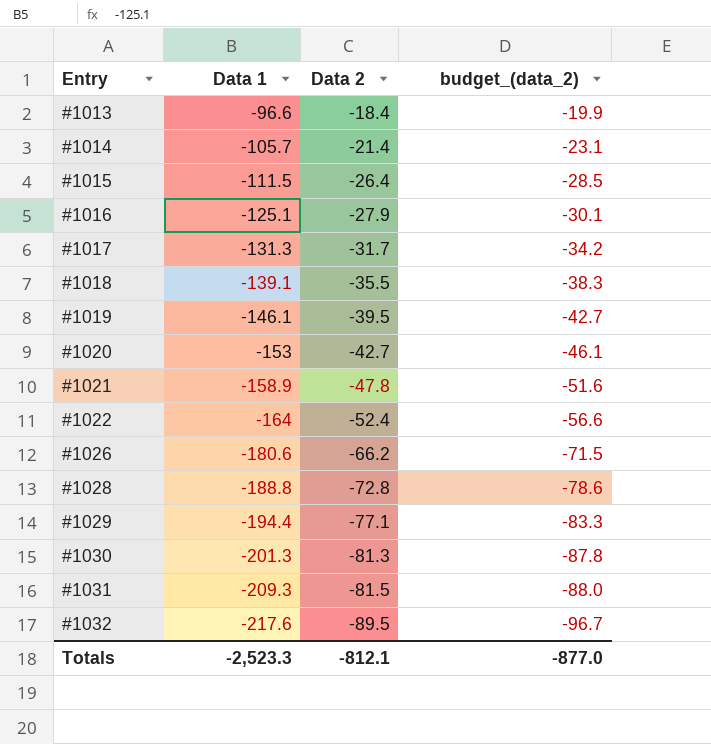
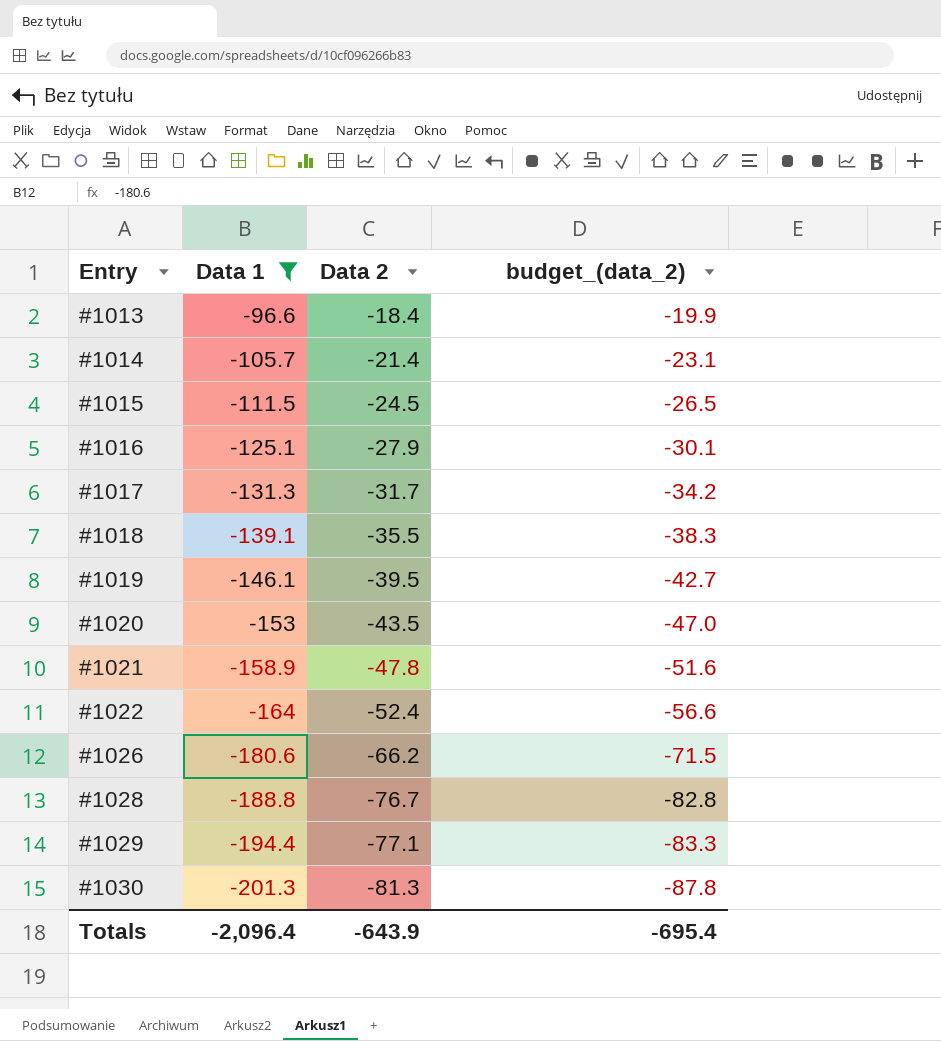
filter: none -> Data 1 >= -201.3
#1015 | Data 2: -26.4 -> -24.5
#1015 | budget_(data_2): -28.5 -> -26.5
#1020 | Data 2: -42.7 -> -43.5
#1020 | budget_(data_2): -46.1 -> -47.0
#1028 | Data 2: -72.8 -> -76.7
#1028 | budget_(data_2): -78.6 -> -82.8
Totals | Data 1: -2,523.3 -> -2,096.4
Totals | Data 2: -812.1 -> -643.9
Totals | budget_(data_2): -877.0 -> -695.4

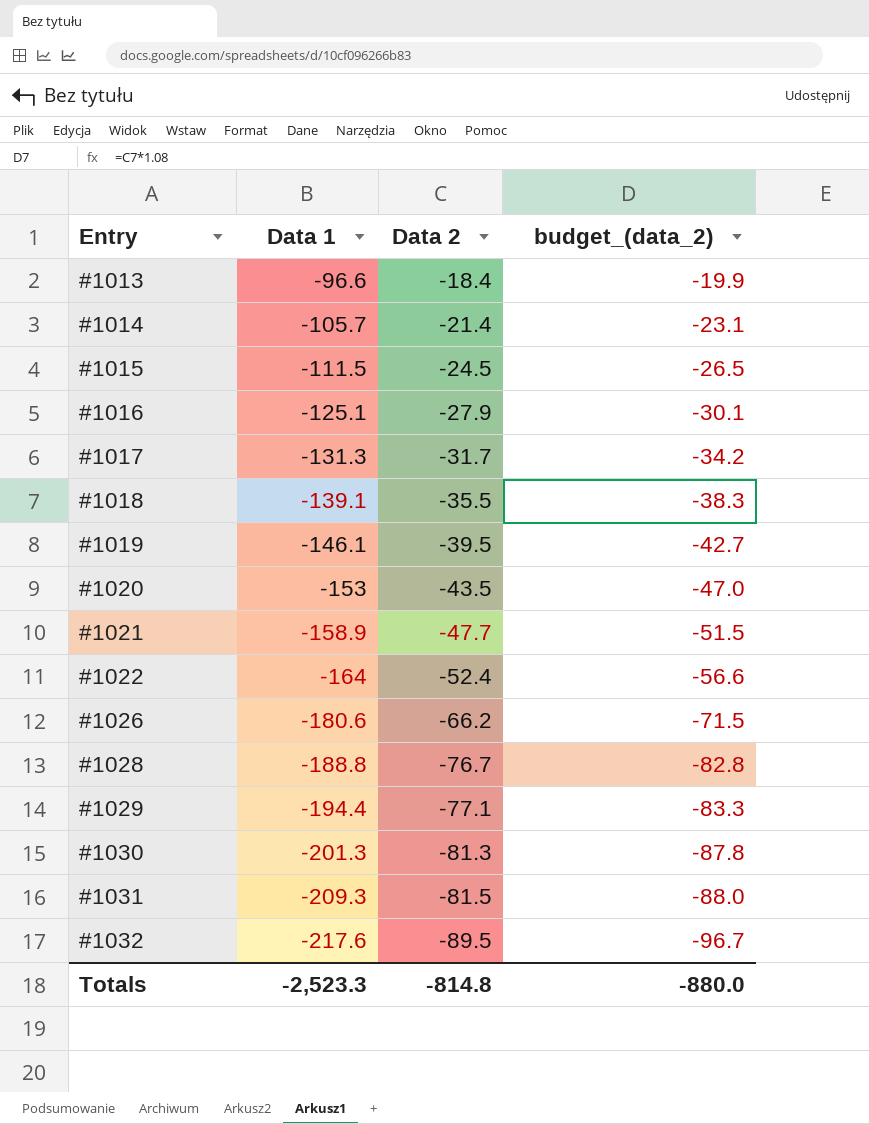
filter: Data 1 >= -201.3 -> none
#1021 | Data 2: -47.8 -> -47.7
#1021 | budget_(data_2): -51.6 -> -51.5
Totals | Data 1: -2,096.4 -> -2,523.3
Totals | Data 2: -643.9 -> -814.8
Totals | budget_(data_2): -695.4 -> -880.0

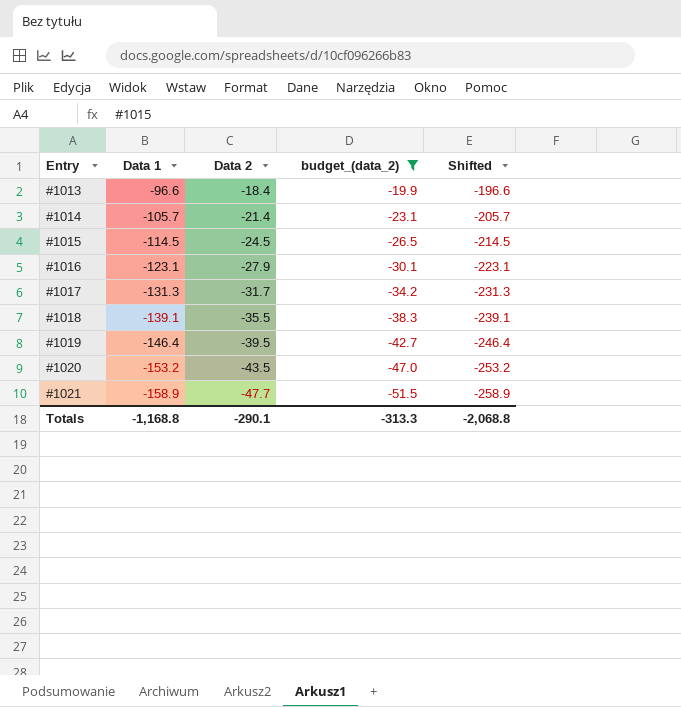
filter: none -> budget_(data_2) >= -51.5
column Shifted | formula: none -> [Data 1] - 100
#1015 | Data 1: -111.5 -> -114.5
#1016 | Data 1: -125.1 -> -123.1
#1019 | Data 1: -146.1 -> -146.4
#1020 | Data 1: -153 -> -153.2
Totals | Data 1: -2,523.3 -> -1,168.8
Totals | Data 2: -814.8 -> -290.1
Totals | budget_(data_2): -880.0 -> -313.3

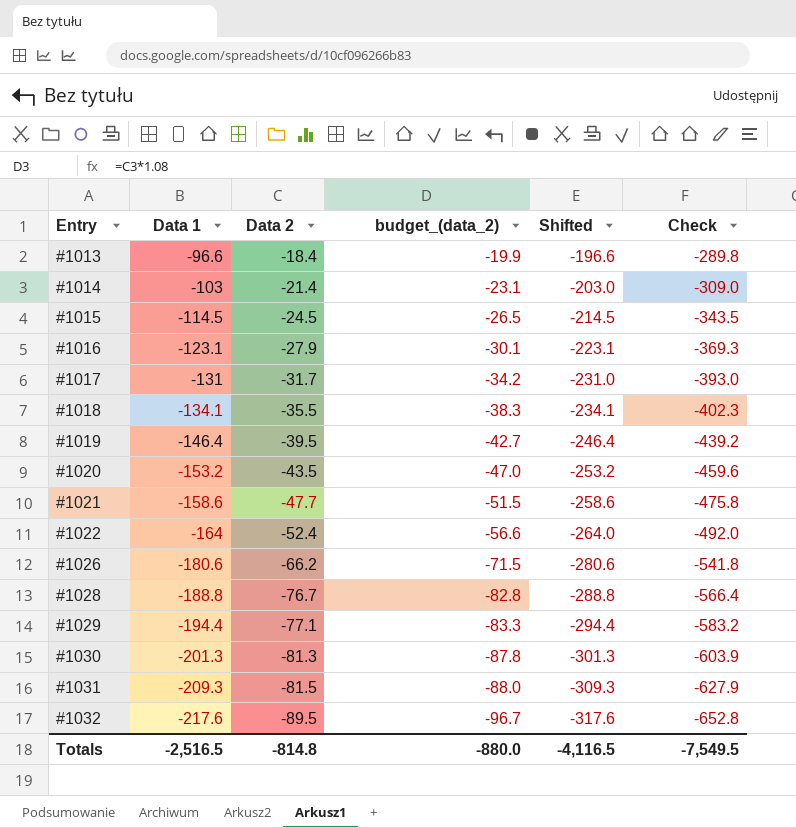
filter: budget_(data_2) >= -51.5 -> none
column Check | formula: none -> [Data 1] * 3
#1014 | Data 1: -105.7 -> -103
#1014 | Shifted: -205.7 -> -203.0
#1017 | Data 1: -131.3 -> -131
#1017 | Shifted: -231.3 -> -231.0
#1018 | Data 1: -139.1 -> -134.1
#1018 | Shifted: -239.1 -> -234.1
#1021 | Data 1: -158.9 -> -158.6
#1021 | Shifted: -258.9 -> -258.6
Totals | Data 1: -1,168.8 -> -2,516.5
Totals | Data 2: -290.1 -> -814.8
Totals | budget_(data_2): -313.3 -> -880.0
Totals | Shifted: -2,068.8 -> -4,116.5

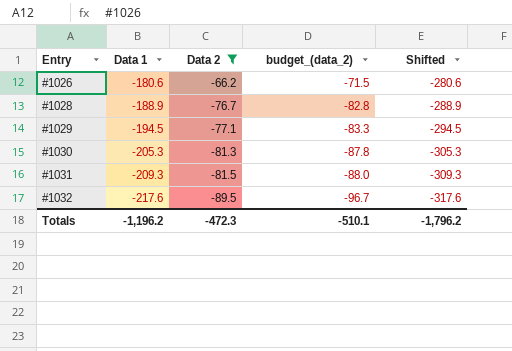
filter: none -> Data 2 <= -66.2
column Check | formula: [Data 1] * 3 -> none
#1028 | Data 1: -188.8 -> -188.9
#1028 | Shifted: -288.8 -> -288.9
#1029 | Data 1: -194.4 -> -194.5
#1029 | Shifted: -294.4 -> -294.5
#1030 | Data 1: -201.3 -> -205.3
#1030 | Shifted: -301.3 -> -305.3
Totals | Data 1: -2,516.5 -> -1,196.2
Totals | Data 2: -814.8 -> -472.3
Totals | budget_(data_2): -880.0 -> -510.1
Totals | Shifted: -4,116.5 -> -1,796.2

